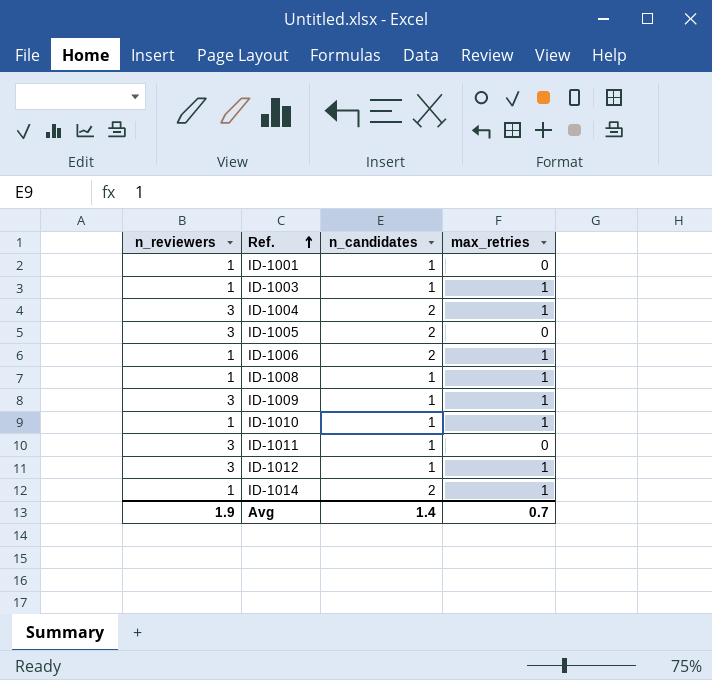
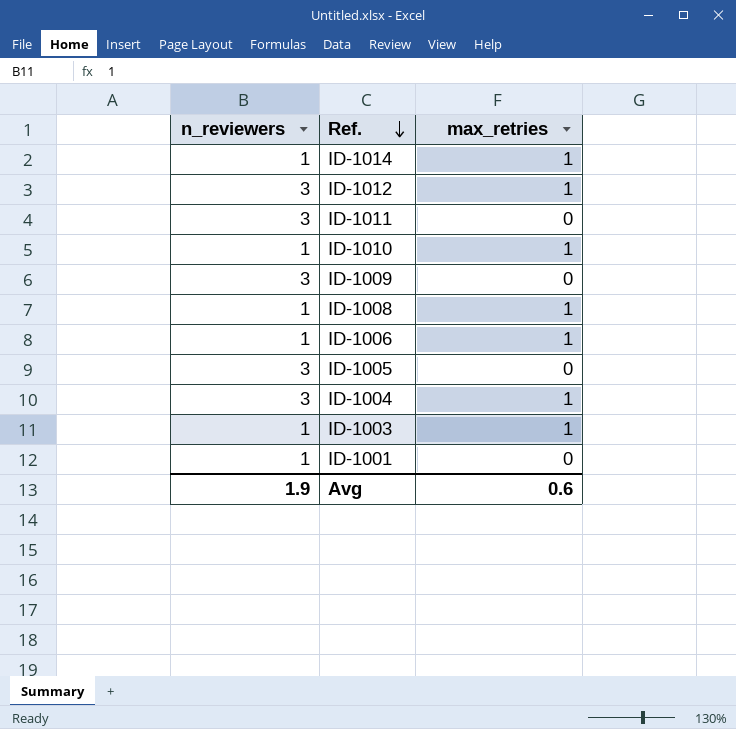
row order: Ref. ascending -> Ref. descending
column n_candidates | position: 3 -> none
ID-1009 | max_retries: 1 -> 0
Avg | max_retries: 0.7 -> 0.6

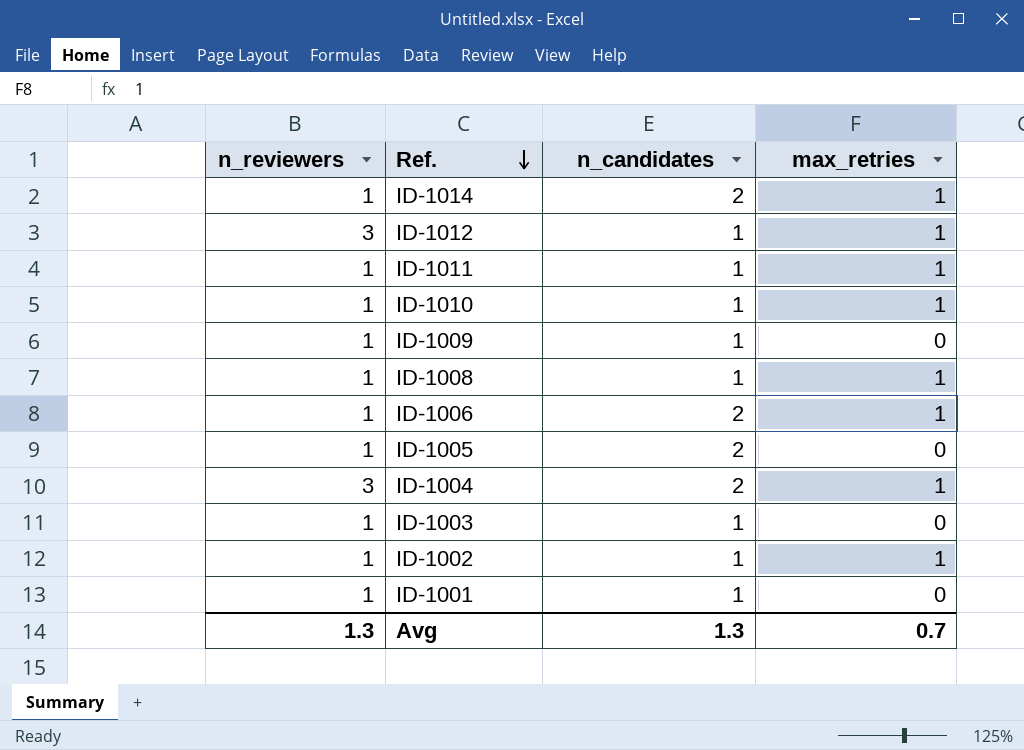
column n_candidates | position: none -> 3
ID-1011 | n_reviewers: 3 -> 1
ID-1011 | max_retries: 0 -> 1
ID-1009 | n_reviewers: 3 -> 1
ID-1005 | n_reviewers: 3 -> 1
ID-1003 | max_retries: 1 -> 0
row ID-1002: none -> 1 | 1 | 1
Avg | n_reviewers: 1.9 -> 1.3
Avg | max_retries: 0.6 -> 0.7

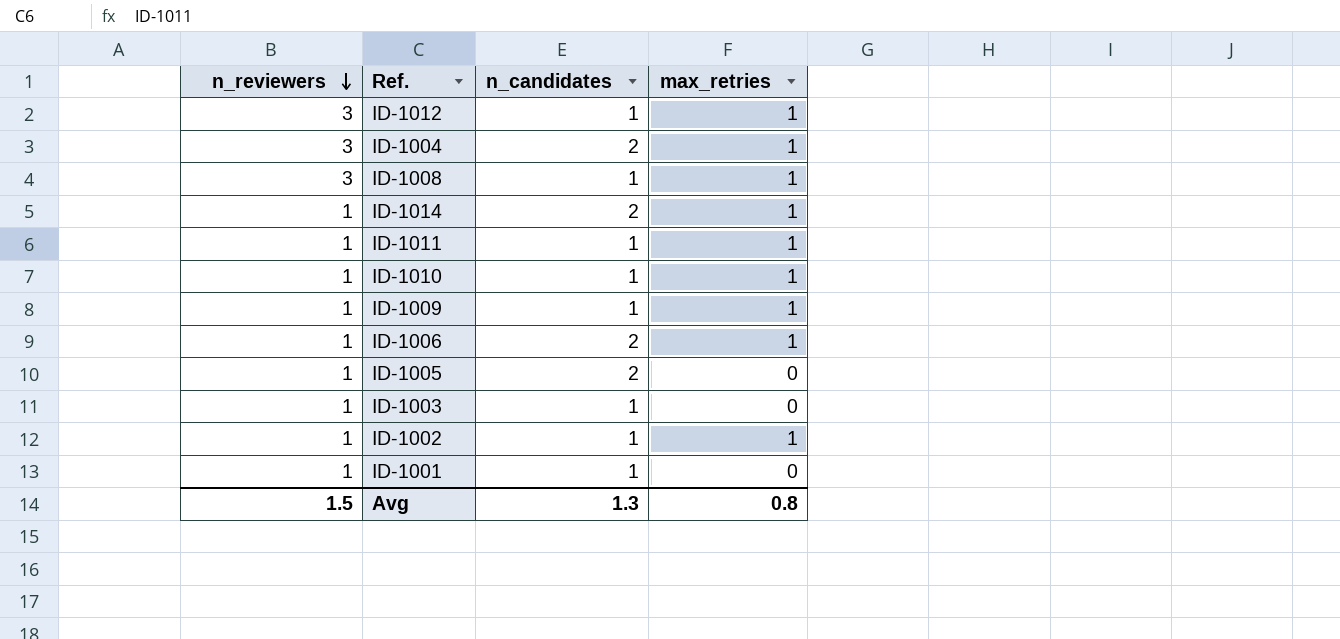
row order: Ref. descending -> n_reviewers descending
ID-1008 | n_reviewers: 1 -> 3
ID-1009 | max_retries: 0 -> 1
Avg | n_reviewers: 1.3 -> 1.5
Avg | max_retries: 0.7 -> 0.8

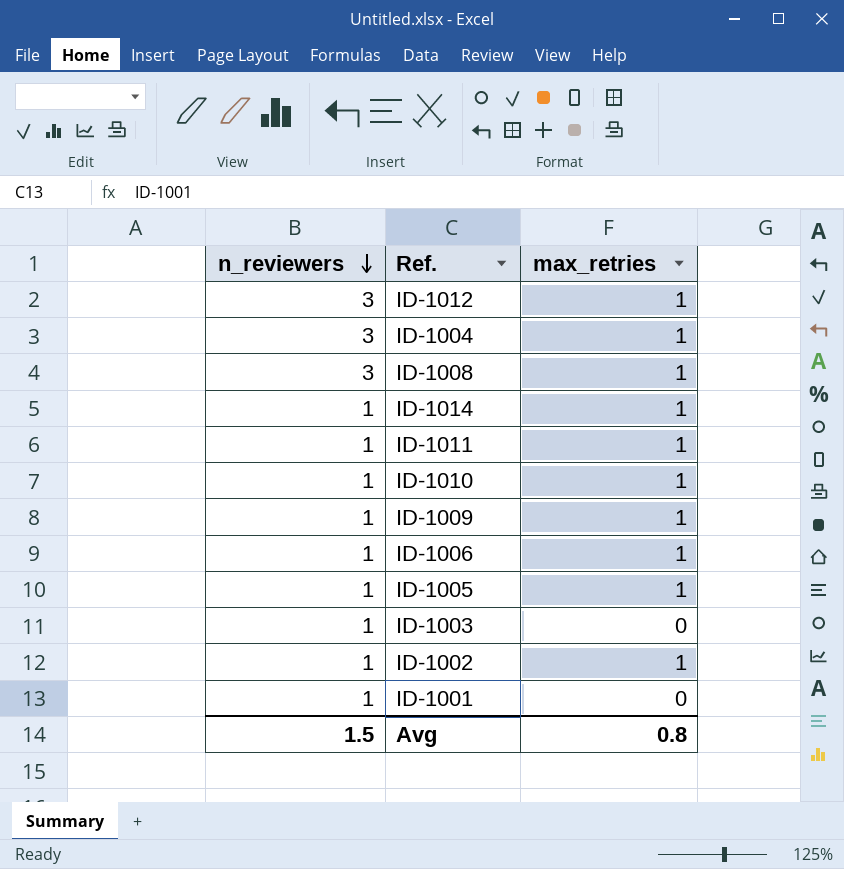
column n_candidates | position: 3 -> none
ID-1005 | max_retries: 0 -> 1

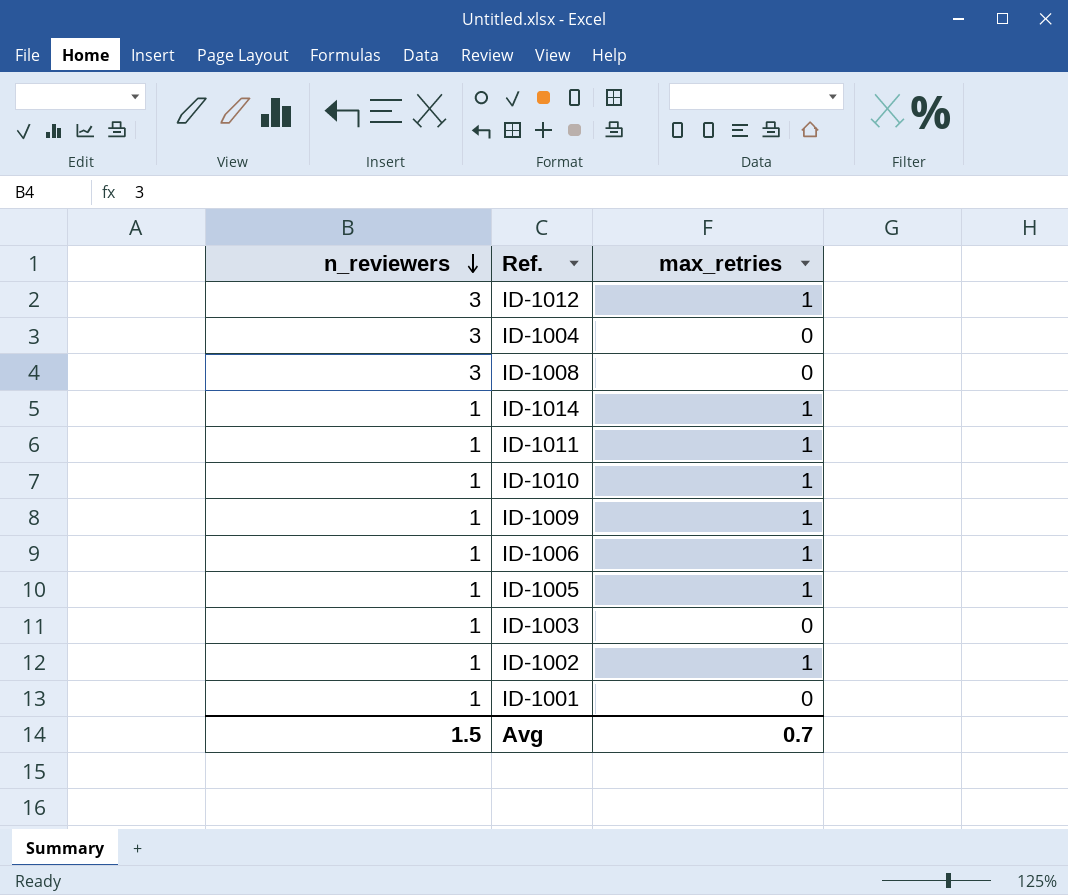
ID-1004 | max_retries: 1 -> 0
ID-1008 | max_retries: 1 -> 0
Avg | max_retries: 0.8 -> 0.7

